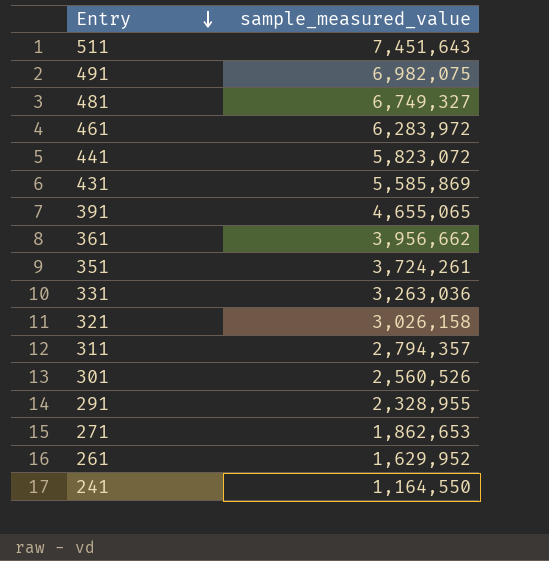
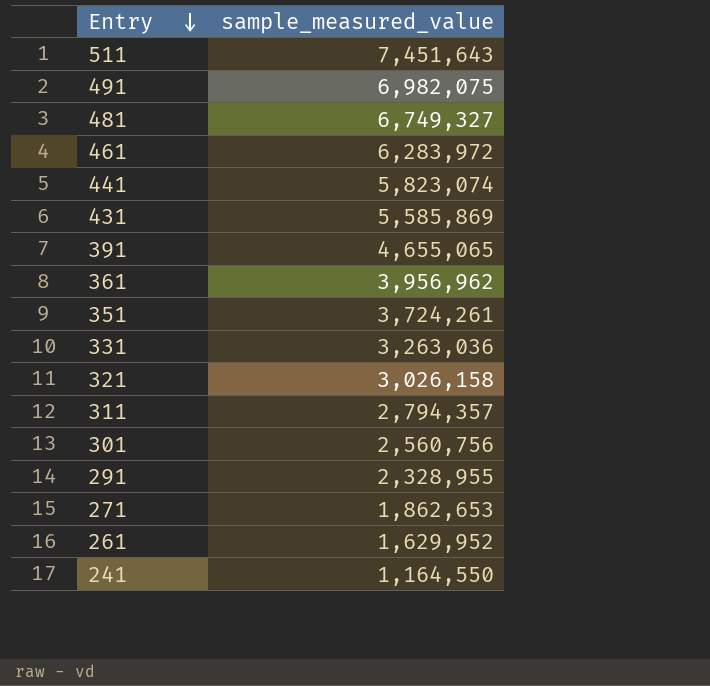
441 | sample_measured_value: 5,823,072 -> 5,823,074
361 | sample_measured_value: 3,956,662 -> 3,956,962
301 | sample_measured_value: 2,560,526 -> 2,560,756

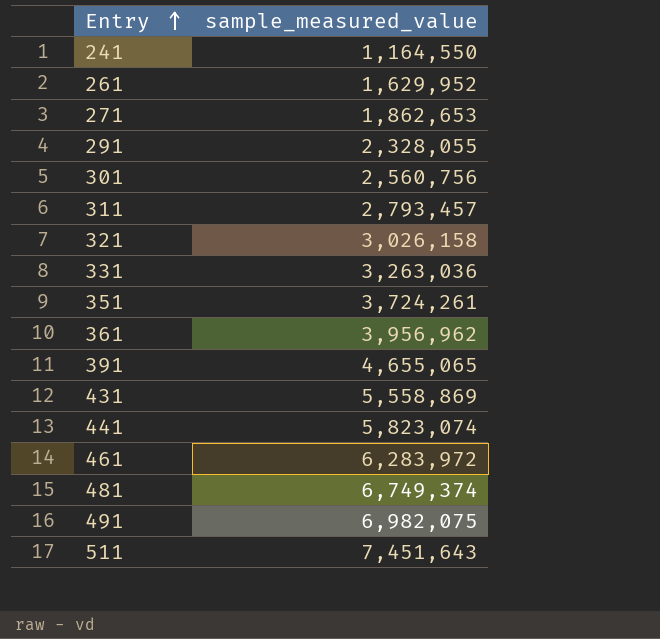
row order: Entry descending -> Entry ascending
291 | sample_measured_value: 2,328,955 -> 2,328,055
311 | sample_measured_value: 2,794,357 -> 2,793,457
431 | sample_measured_value: 5,585,869 -> 5,558,869
481 | sample_measured_value: 6,749,327 -> 6,749,374

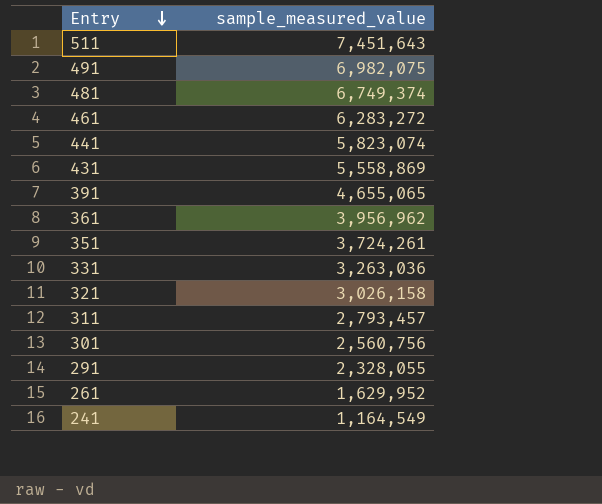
row order: Entry ascending -> Entry descending
row 271: 1,862,653 -> none
461 | sample_measured_value: 6,283,972 -> 6,283,272
241 | sample_measured_value: 1,164,550 -> 1,164,549

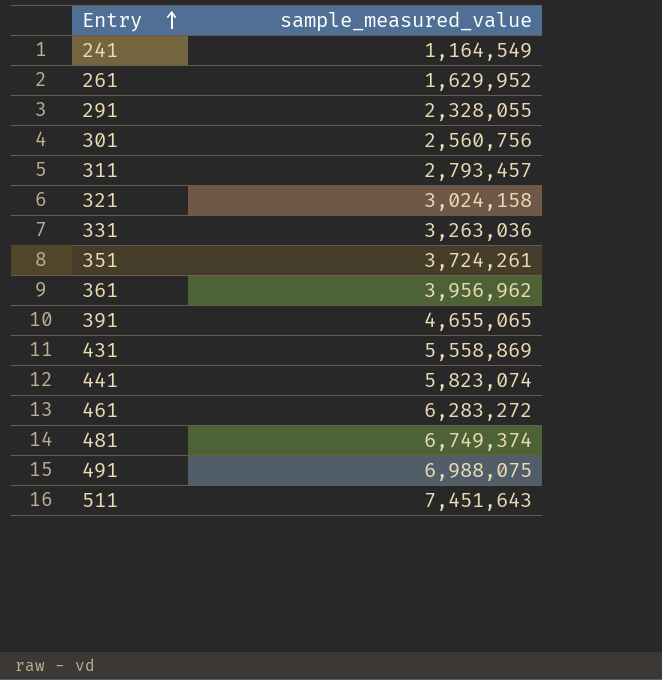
row order: Entry descending -> Entry ascending
321 | sample_measured_value: 3,026,158 -> 3,024,158
491 | sample_measured_value: 6,982,075 -> 6,988,075

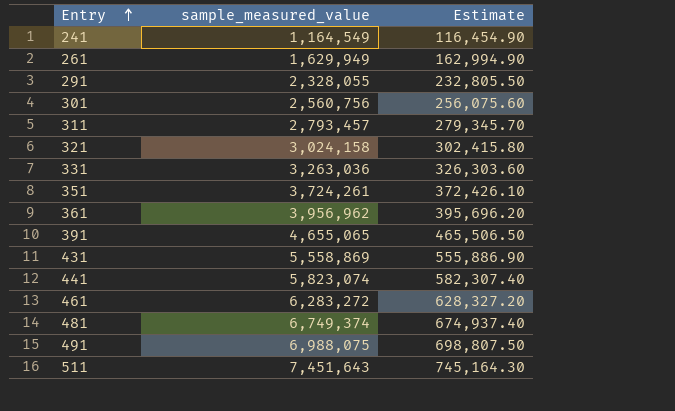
column Estimate | formula: none -> [sample_measured_value] * 0.1
261 | sample_measured_value: 1,629,952 -> 1,629,949

